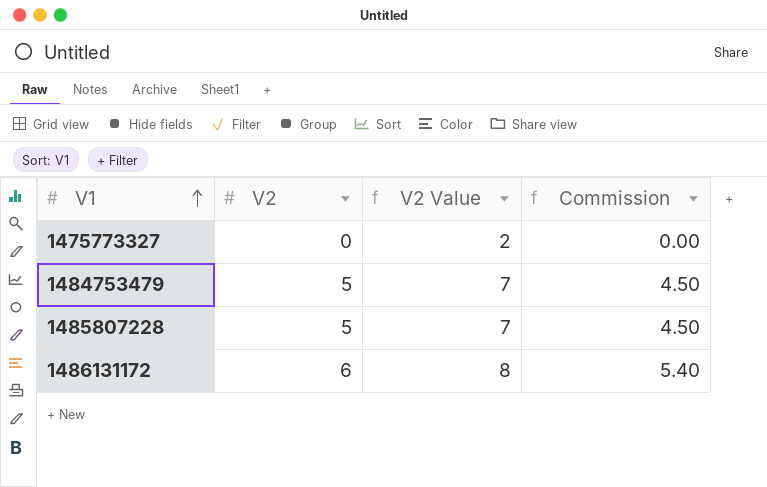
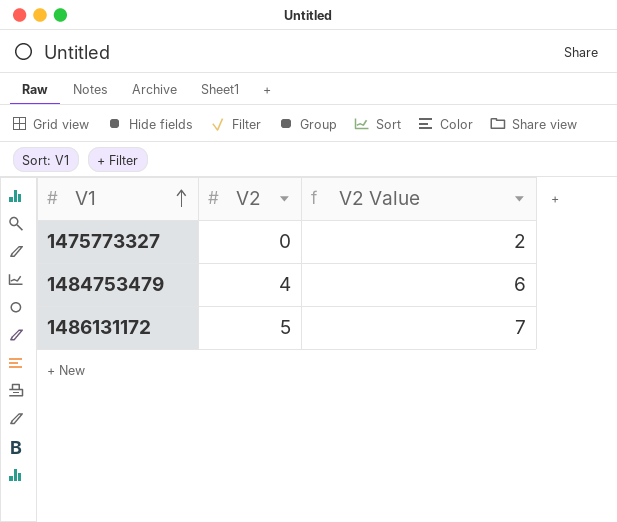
column Commission | formula: [V2] * 0.9 -> none
row 1485807228: 5 | 7 | 4.50 -> none
1484753479 | V2: 5 -> 4
1484753479 | V2 Value: 7 -> 6
1486131172 | V2: 6 -> 5
1486131172 | V2 Value: 8 -> 7

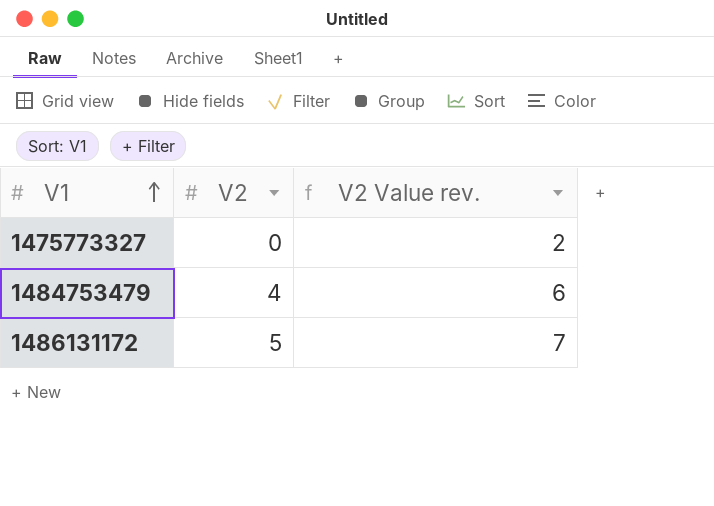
column name: V2 Value -> V2 Value rev.

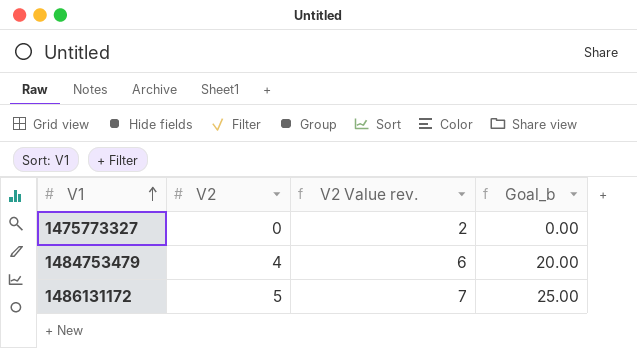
column Goal_b | formula: none -> [V2] * 5

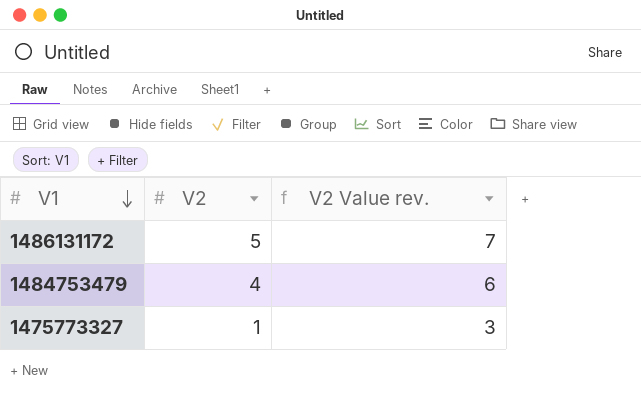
row order: V1 ascending -> V1 descending
column Goal_b | formula: [V2] * 5 -> none
1475773327 | V2: 0 -> 1
1475773327 | V2 Value rev.: 2 -> 3

